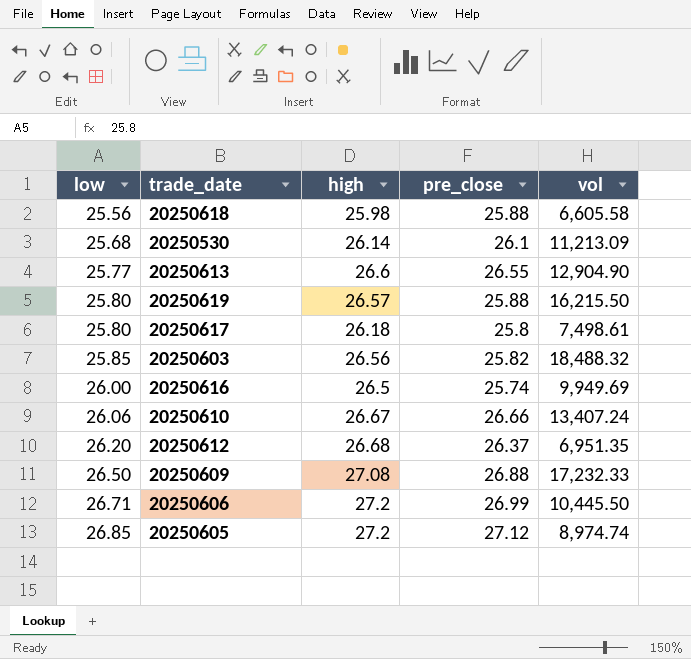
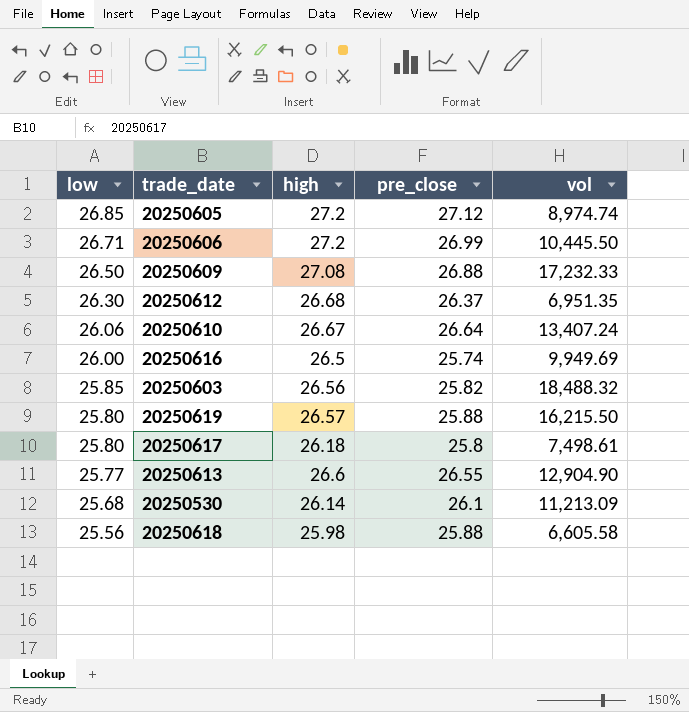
row order: low ascending -> low descending
20250612 | low: 26.20 -> 26.30
20250610 | pre_close: 26.66 -> 26.64

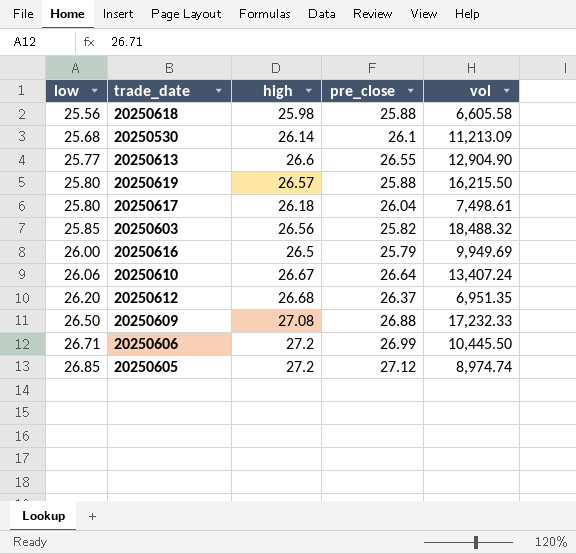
row order: low descending -> low ascending
20250617 | pre_close: 25.8 -> 26.04
20250616 | pre_close: 25.74 -> 25.79
20250612 | low: 26.30 -> 26.20

